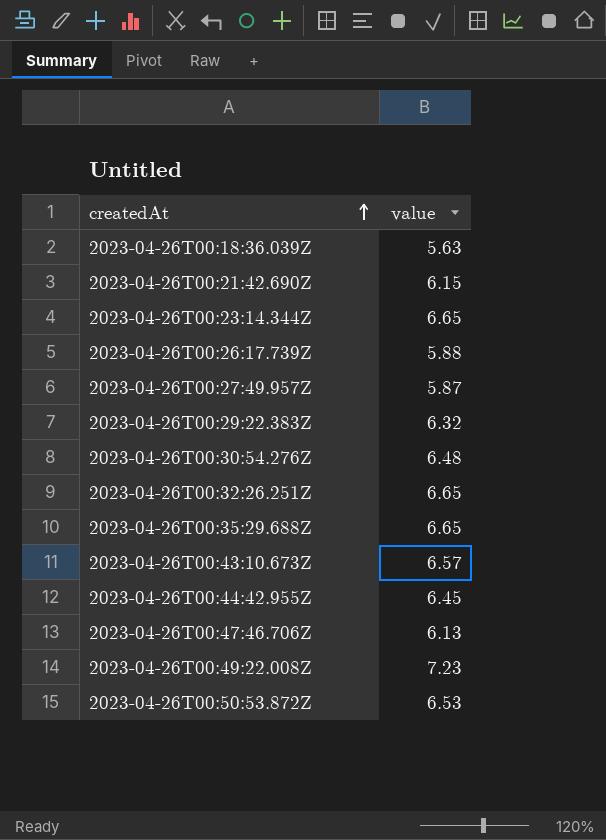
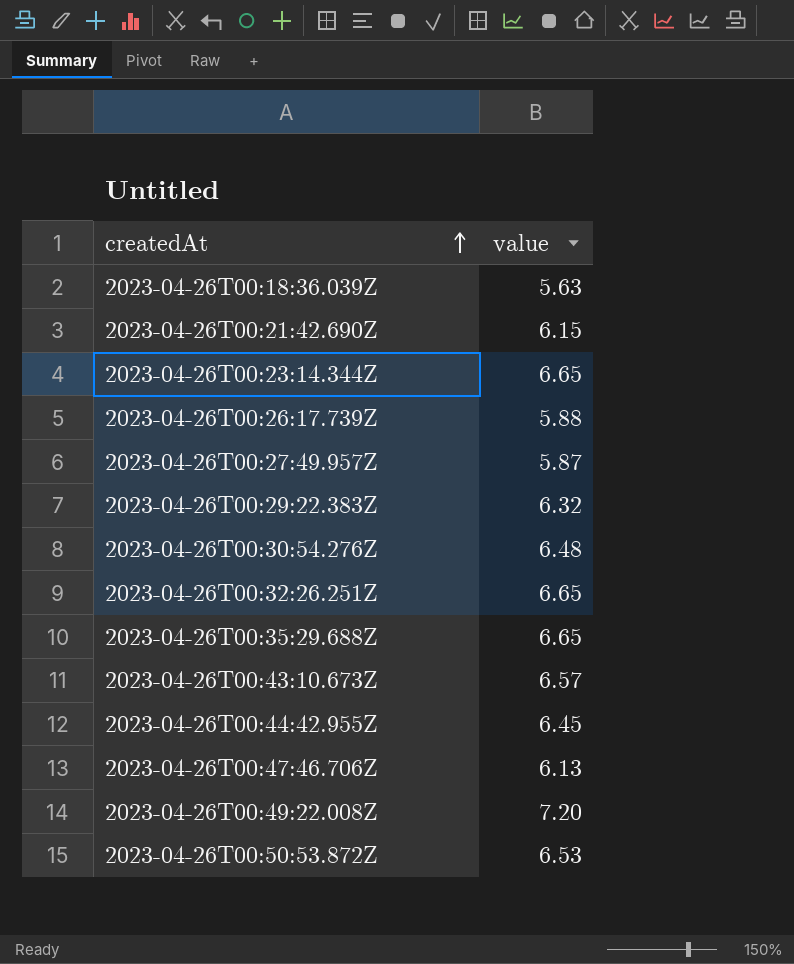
2023-04-26T00:49:22.008Z | value: 7.23 -> 7.20

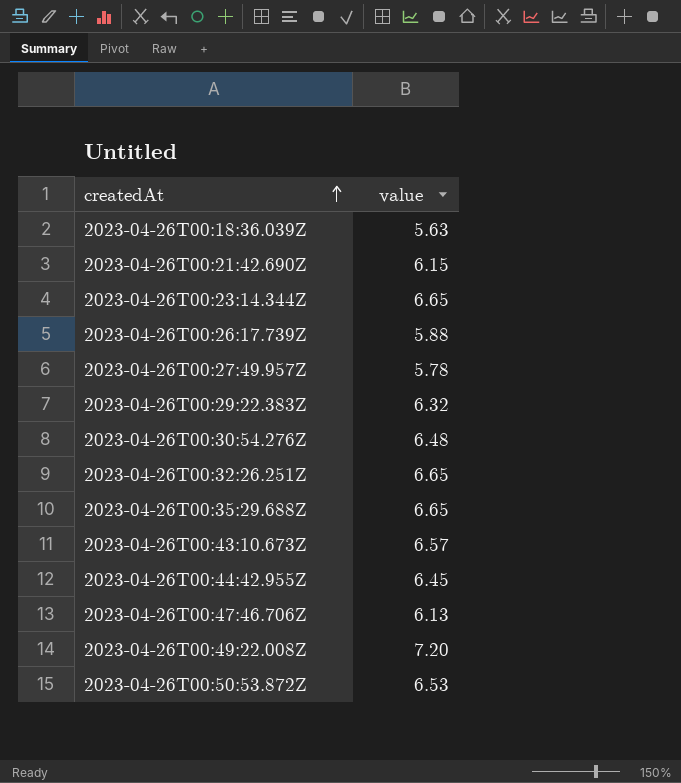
2023-04-26T00:27:49.957Z | value: 5.87 -> 5.78

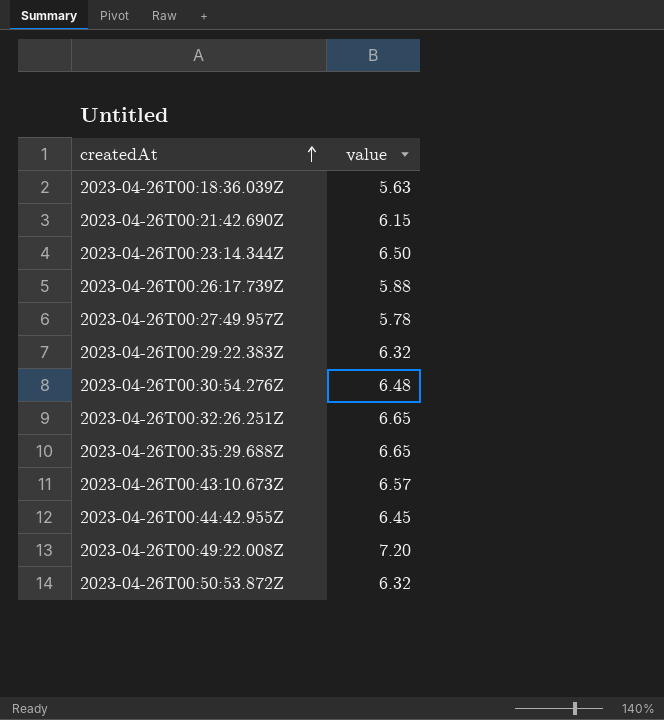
row 2023-04-26T00:47:46.706Z: 6.13 -> none
2023-04-26T00:23:14.344Z | value: 6.65 -> 6.50
2023-04-26T00:50:53.872Z | value: 6.53 -> 6.32

